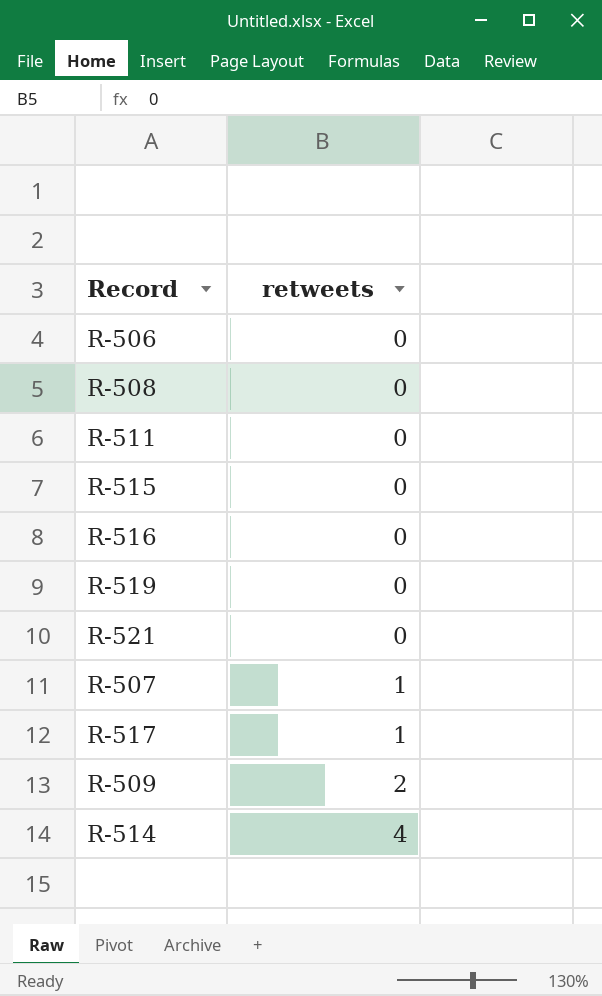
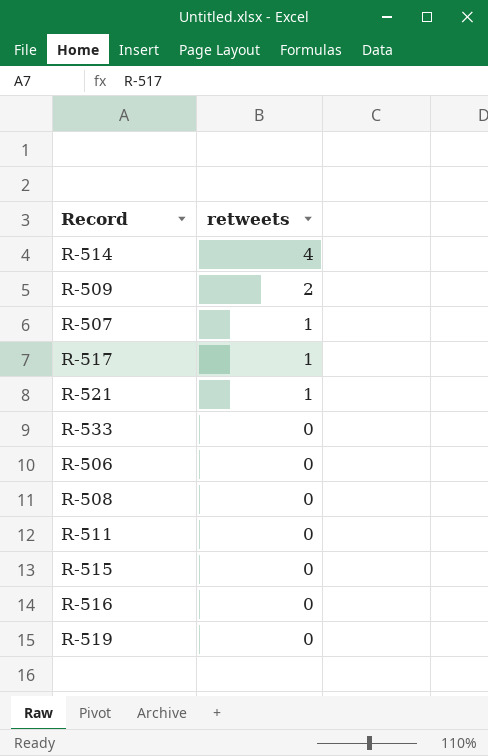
row order: retweets ascending -> retweets descending
R-521 | retweets: 0 -> 1
row R-533: none -> 0

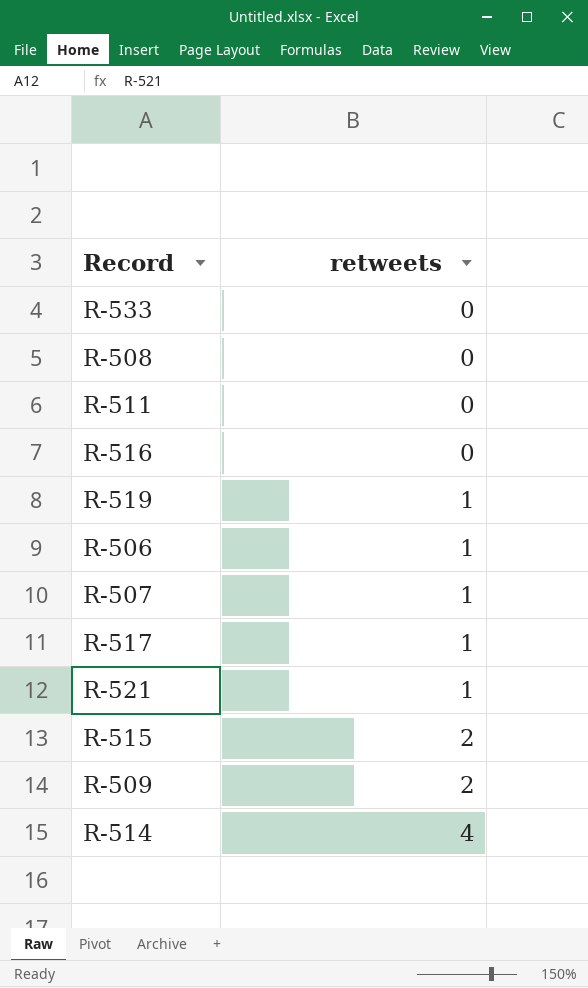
row order: retweets descending -> retweets ascending
R-519 | retweets: 0 -> 1
R-506 | retweets: 0 -> 1
R-515 | retweets: 0 -> 2

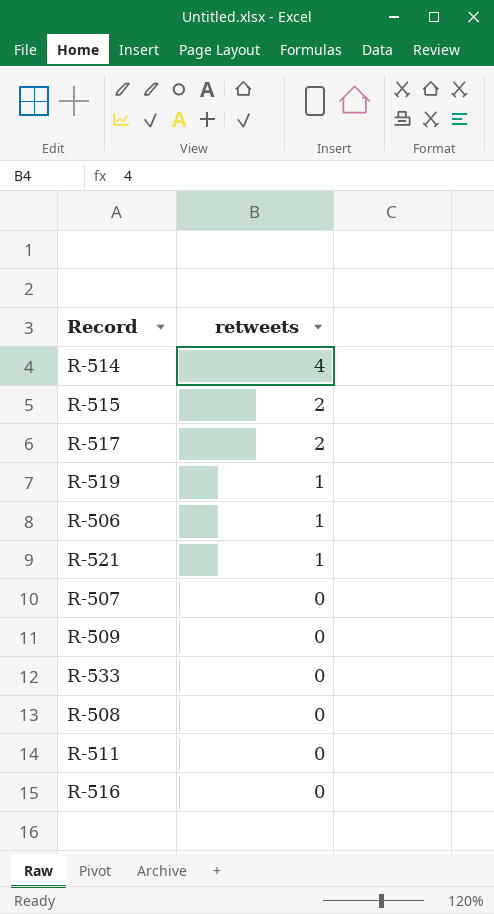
row order: retweets ascending -> retweets descending
R-517 | retweets: 1 -> 2
R-507 | retweets: 1 -> 0
R-509 | retweets: 2 -> 0

